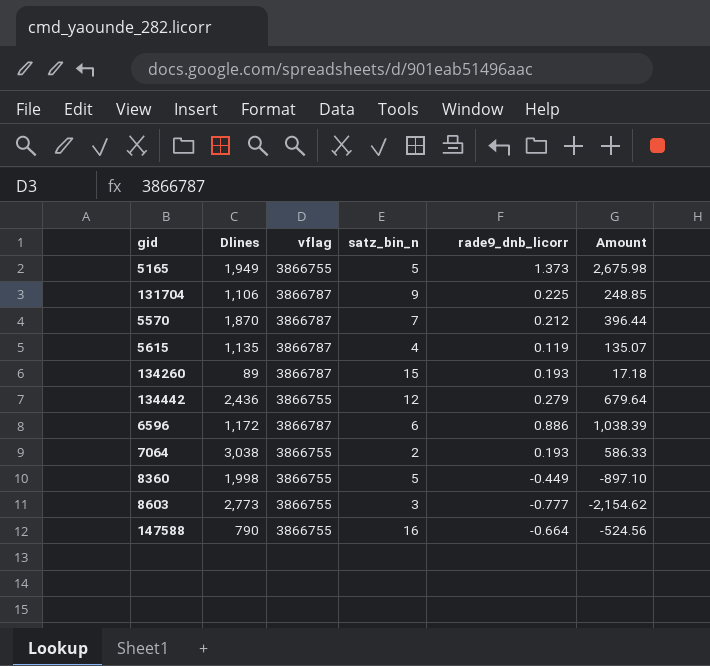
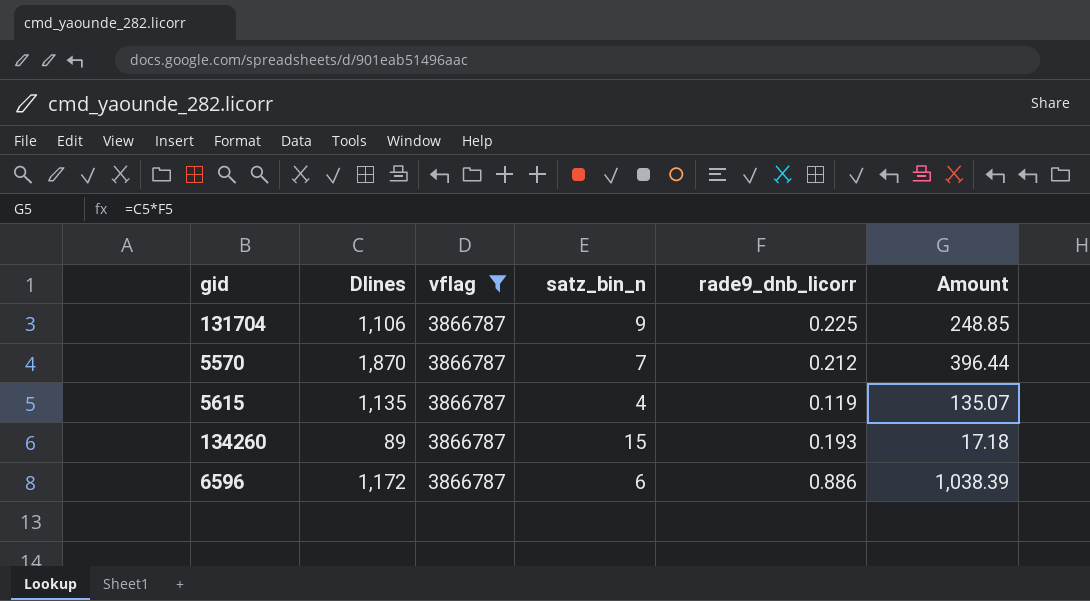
filter: none -> vflag = 3866787

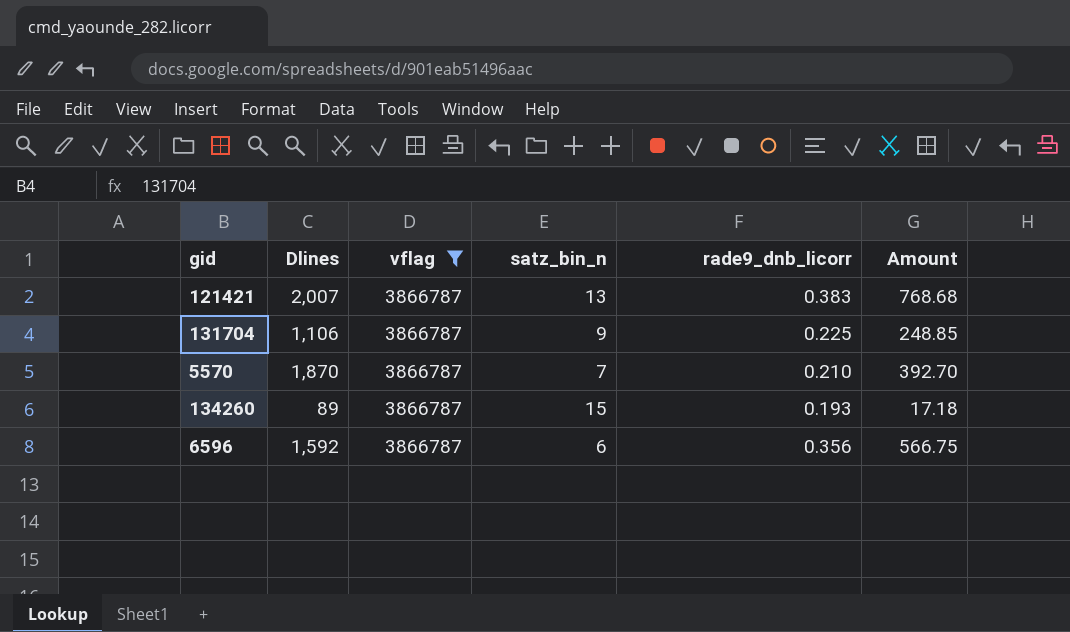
row 5615: 1,135 | 3866787 | 4 | 0.119 | 135.07 -> none
row 121421: none -> 2,007 | 3866787 | 13 | 0.383 | 768.68
5570 | rade9_dnb_licorr: 0.212 -> 0.210
5570 | Amount: 396.44 -> 392.70
6596 | Dlines: 1,172 -> 1,592
6596 | rade9_dnb_licorr: 0.886 -> 0.356
6596 | Amount: 1,038.39 -> 566.75

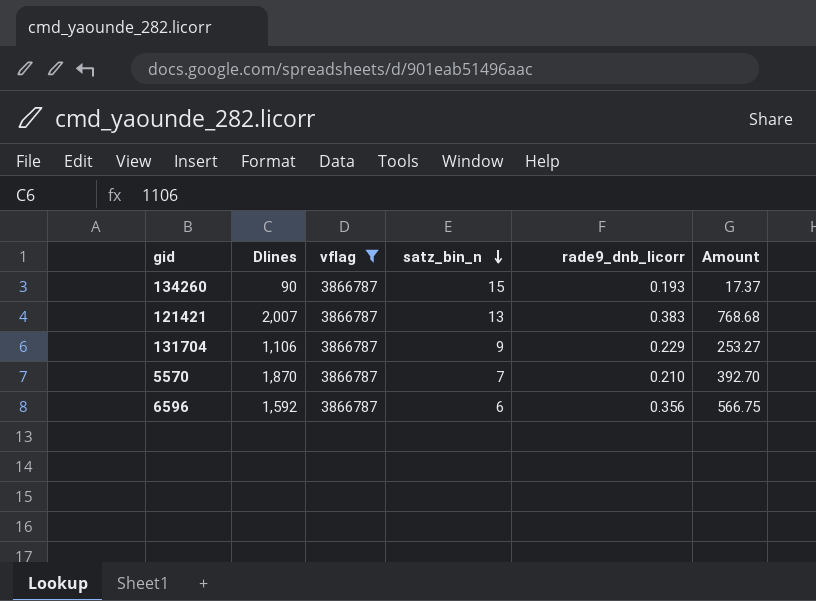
row order: none -> satz_bin_n descending
134260 | Dlines: 89 -> 90
134260 | Amount: 17.18 -> 17.37
131704 | rade9_dnb_licorr: 0.225 -> 0.229
131704 | Amount: 248.85 -> 253.27

